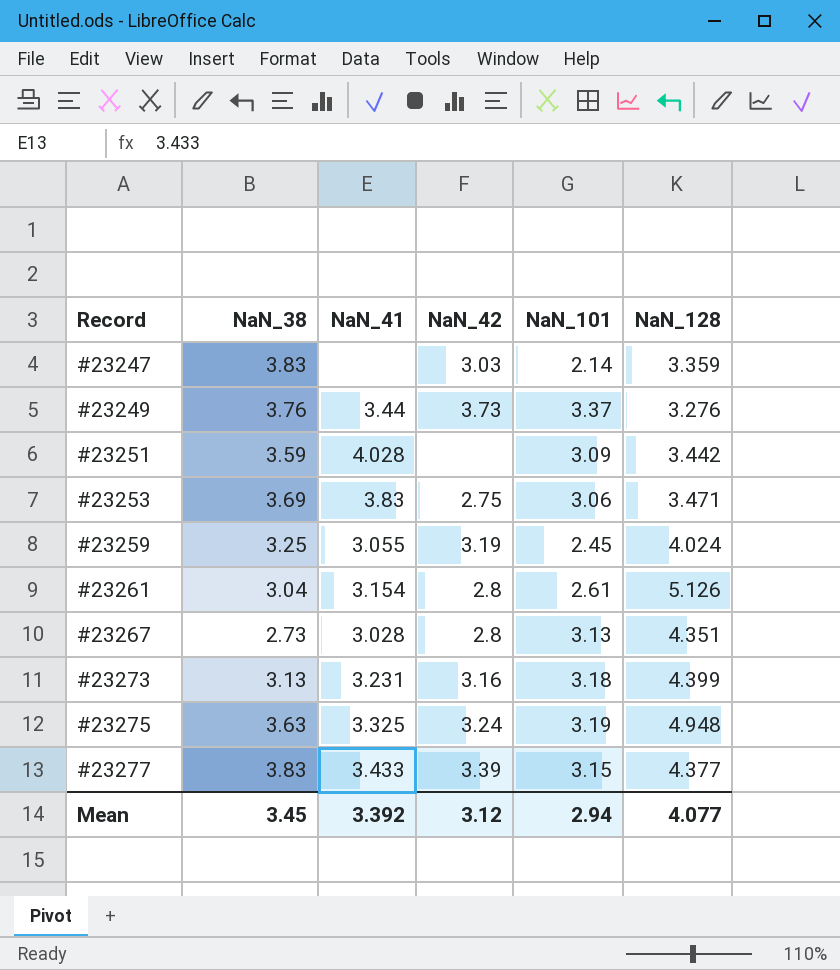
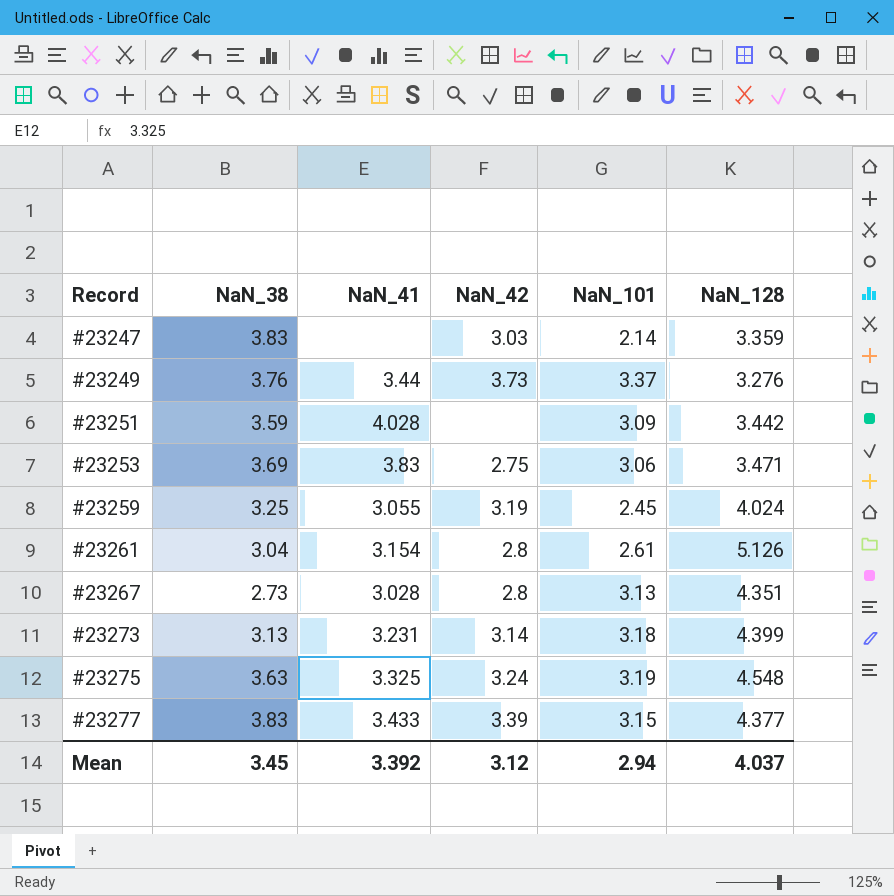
#23273 | NaN_42: 3.16 -> 3.14
#23275 | NaN_128: 4.948 -> 4.548
Mean | NaN_128: 4.077 -> 4.037

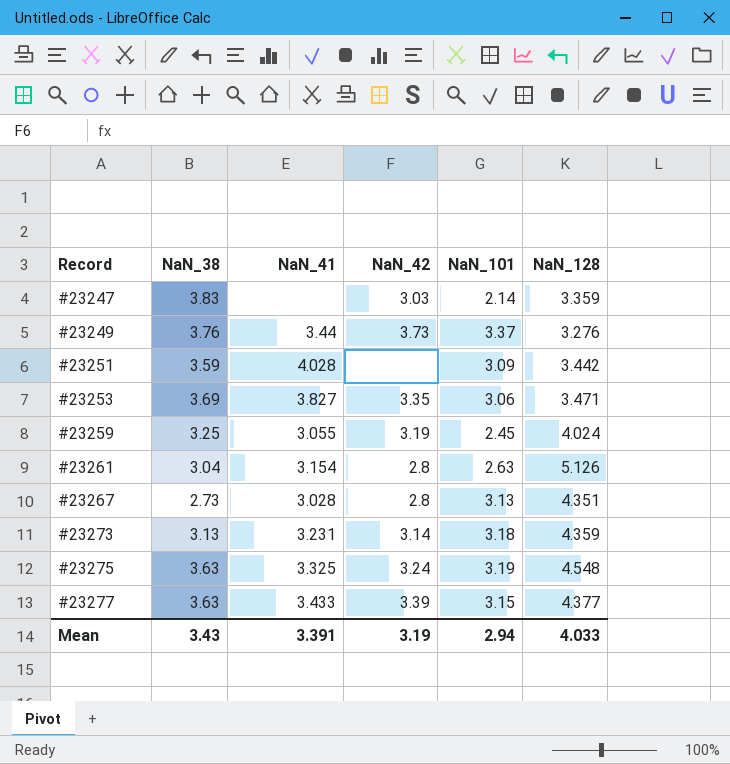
#23253 | NaN_41: 3.83 -> 3.827
#23253 | NaN_42: 2.75 -> 3.35
#23261 | NaN_101: 2.61 -> 2.63
#23273 | NaN_128: 4.399 -> 4.359
#23277 | NaN_38: 3.83 -> 3.63
Mean | NaN_38: 3.45 -> 3.43
Mean | NaN_41: 3.392 -> 3.391
Mean | NaN_42: 3.12 -> 3.19
Mean | NaN_128: 4.037 -> 4.033

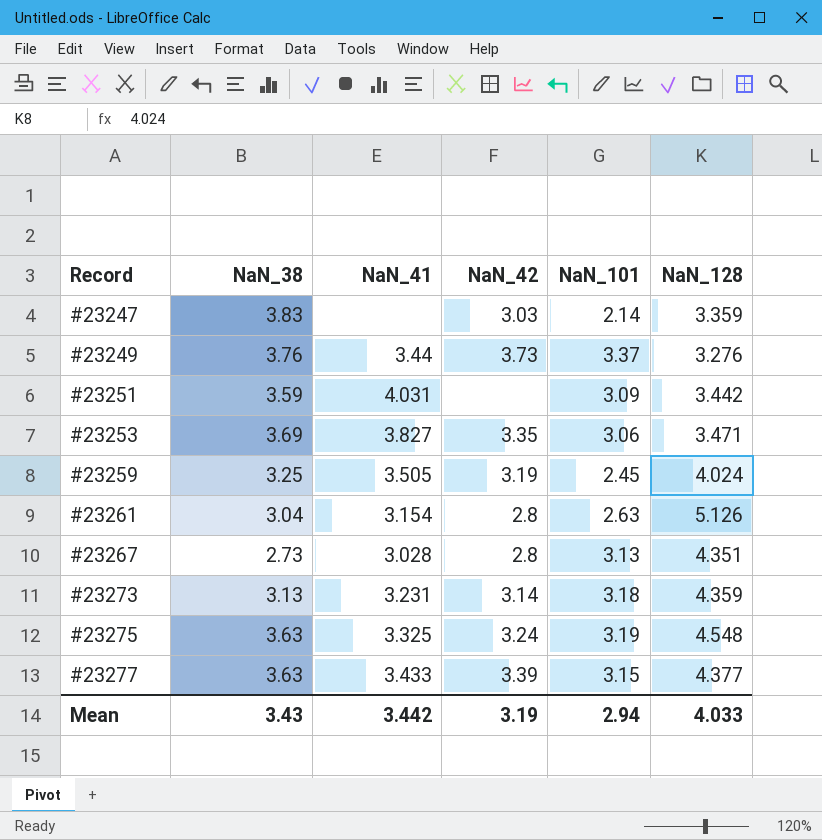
#23251 | NaN_41: 4.028 -> 4.031
#23259 | NaN_41: 3.055 -> 3.505
Mean | NaN_41: 3.391 -> 3.442

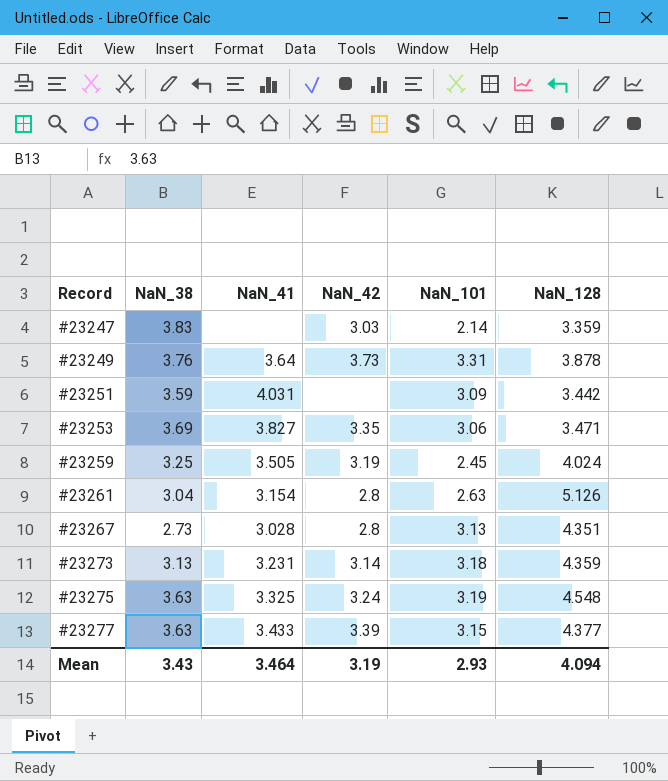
#23249 | NaN_41: 3.44 -> 3.64
#23249 | NaN_101: 3.37 -> 3.31
#23249 | NaN_128: 3.276 -> 3.878
Mean | NaN_41: 3.442 -> 3.464
Mean | NaN_101: 2.94 -> 2.93
Mean | NaN_128: 4.033 -> 4.094

